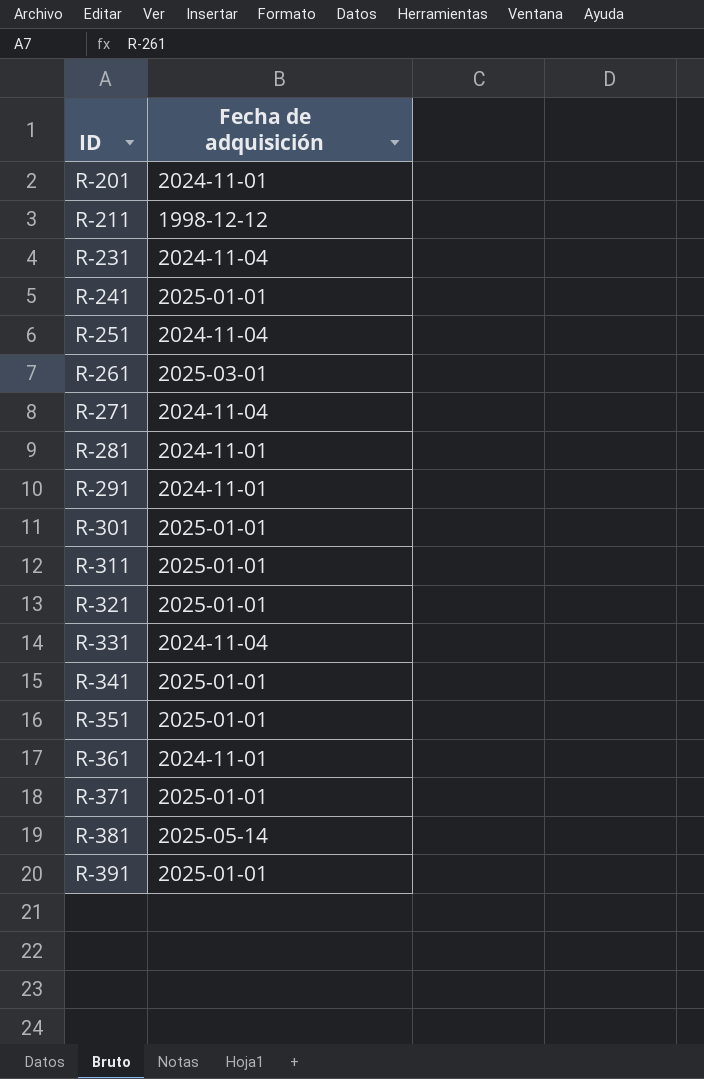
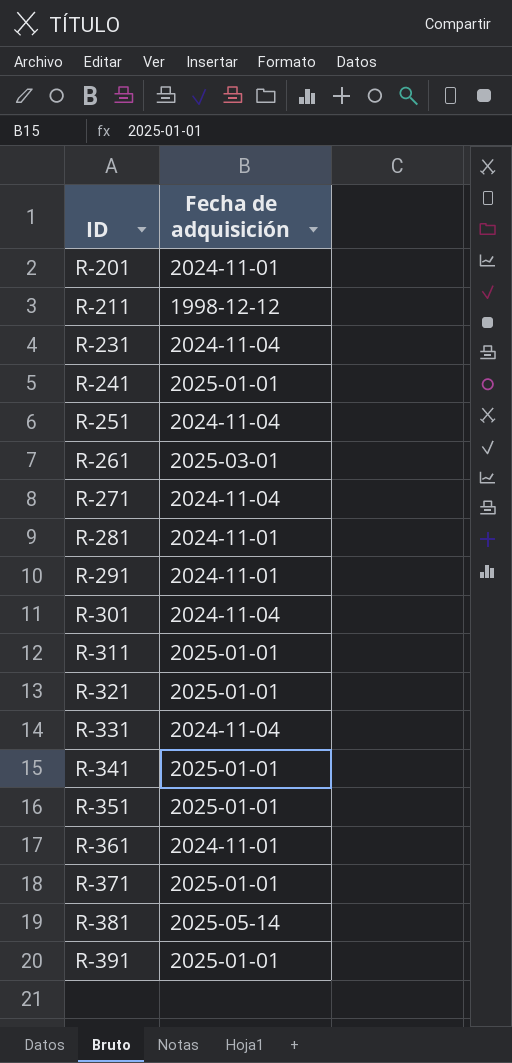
R-301 | Fecha de adquisición: 2025-01-01 -> 2024-11-04

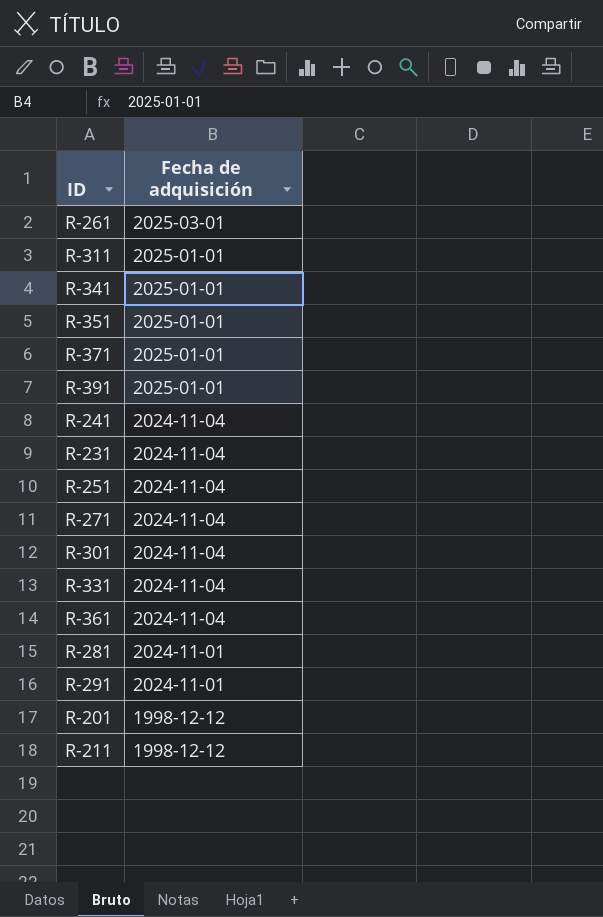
row order: ID ascending -> Fecha de adquisición descending
row R-321: 2025-01-01 -> none
row R-381: 2025-05-14 -> none
R-241 | Fecha de adquisición: 2025-01-01 -> 2024-11-04
R-361 | Fecha de adquisición: 2024-11-01 -> 2024-11-04
R-201 | Fecha de adquisición: 2024-11-01 -> 1998-12-12

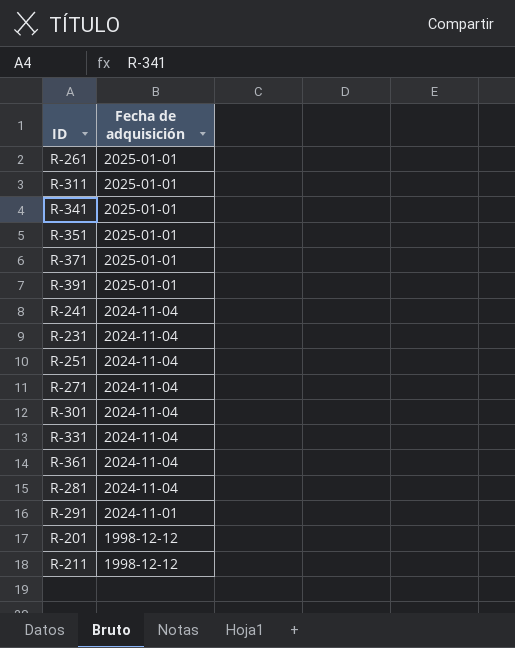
R-261 | Fecha de adquisición: 2025-03-01 -> 2025-01-01
R-281 | Fecha de adquisición: 2024-11-01 -> 2024-11-04

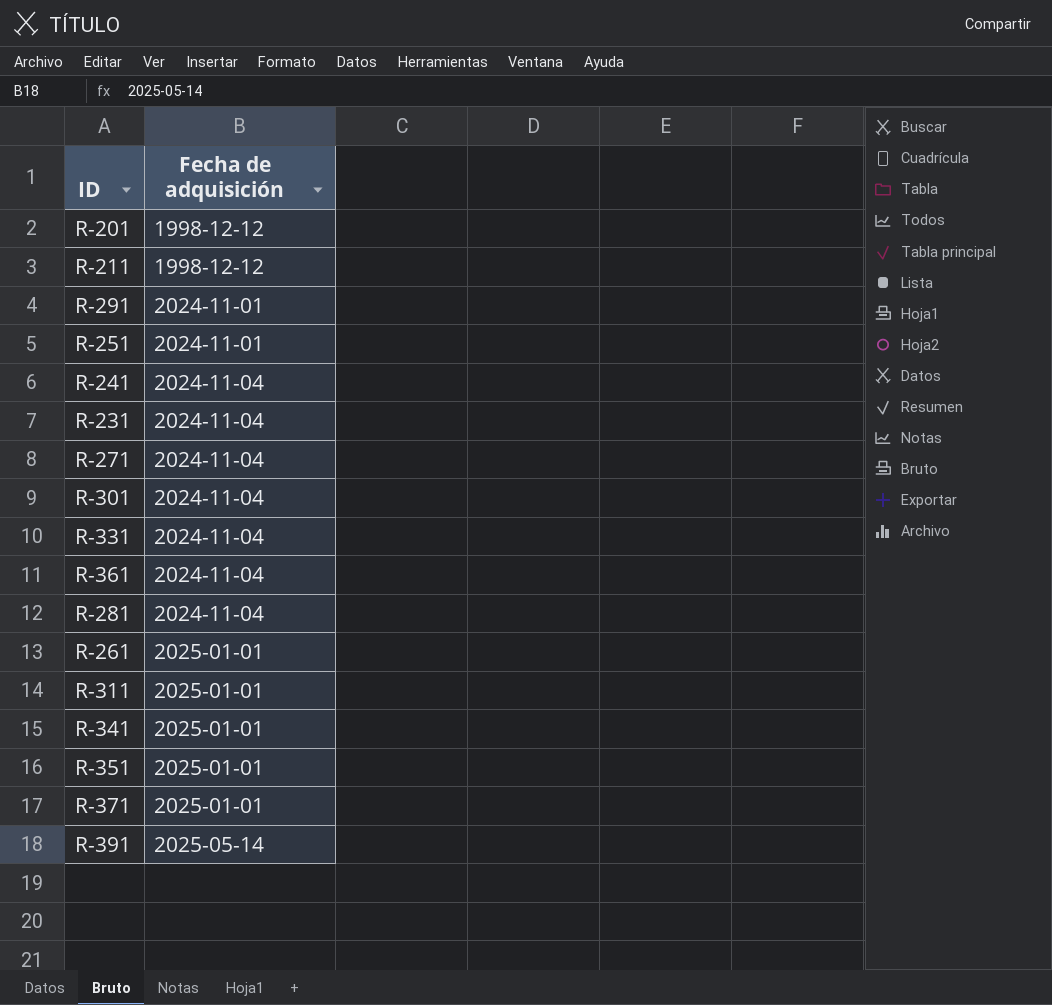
row order: Fecha de adquisición descending -> Fecha de adquisición ascending
R-251 | Fecha de adquisición: 2024-11-04 -> 2024-11-01
R-391 | Fecha de adquisición: 2025-01-01 -> 2025-05-14

